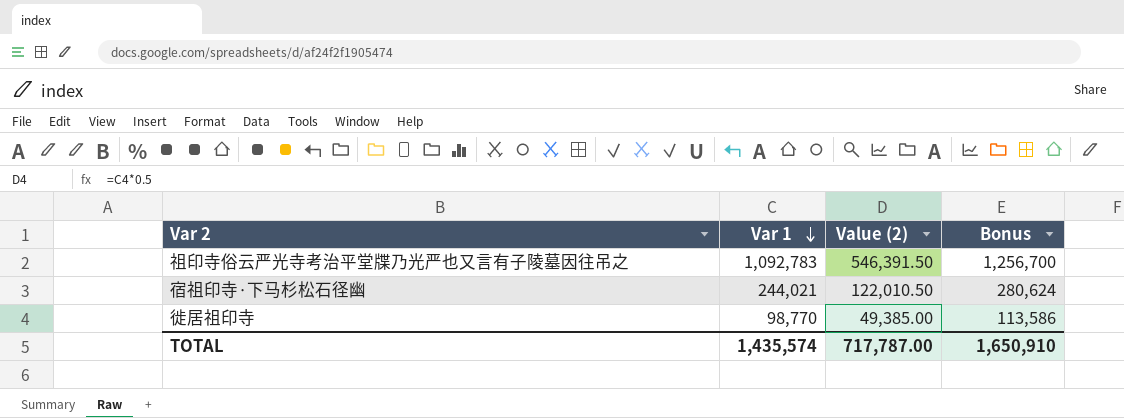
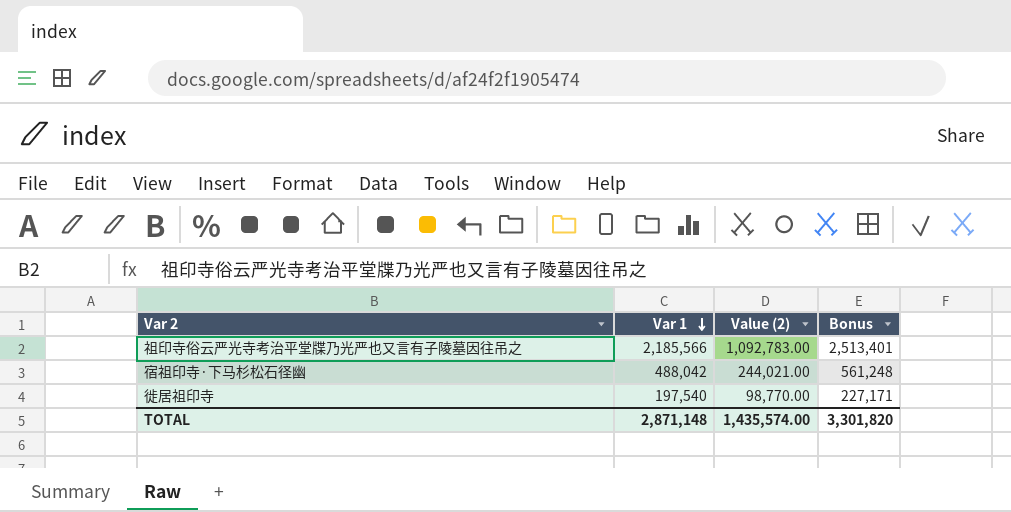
祖印寺俗云严光寺考治平堂牒乃光严也又言有子陵墓因往吊之 | Var 1: 1,092,783 -> 2,185,566
祖印寺俗云严光寺考治平堂牒乃光严也又言有子陵墓因往吊之 | Value (2): 546,391.50 -> 1,092,783.00
祖印寺俗云严光寺考治平堂牒乃光严也又言有子陵墓因往吊之 | Bonus: 1,256,700 -> 2,513,401
宿祖印寺·下马杉松石径幽 | Var 1: 244,021 -> 488,042
宿祖印寺·下马杉松石径幽 | Value (2): 122,010.50 -> 244,021.00
宿祖印寺·下马杉松石径幽 | Bonus: 280,624 -> 561,248
徙居祖印寺 | Var 1: 98,770 -> 197,540
徙居祖印寺 | Value (2): 49,385.00 -> 98,770.00
徙居祖印寺 | Bonus: 113,586 -> 227,171
TOTAL | Var 1: 1,435,574 -> 2,871,148
TOTAL | Value (2): 717,787.00 -> 1,435,574.00
TOTAL | Bonus: 1,650,910 -> 3,301,820

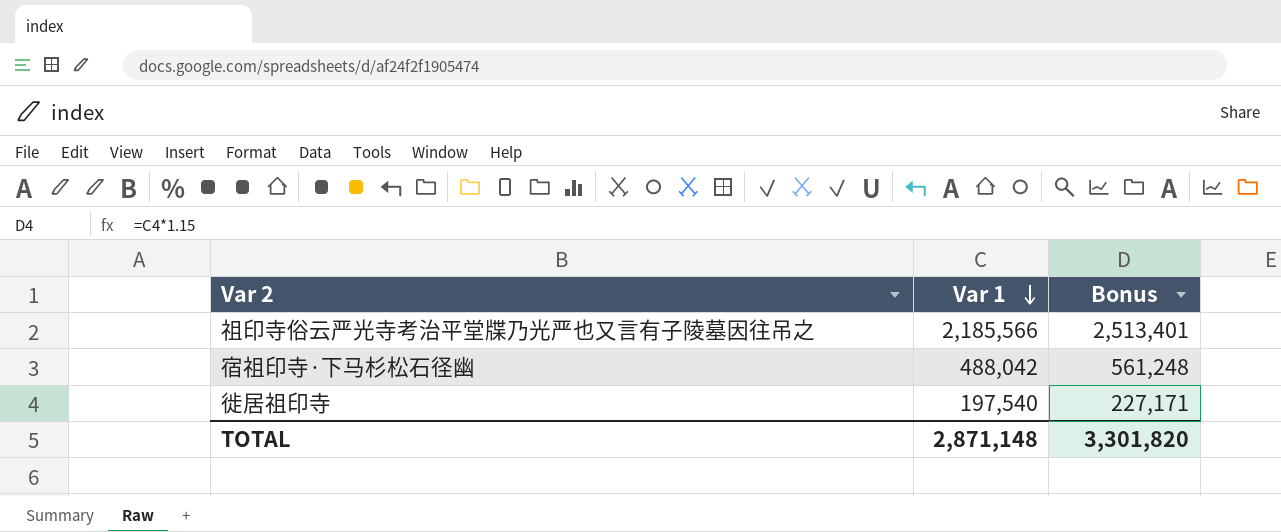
column Value (2) | formula: [Var 1] * 0.5 -> none

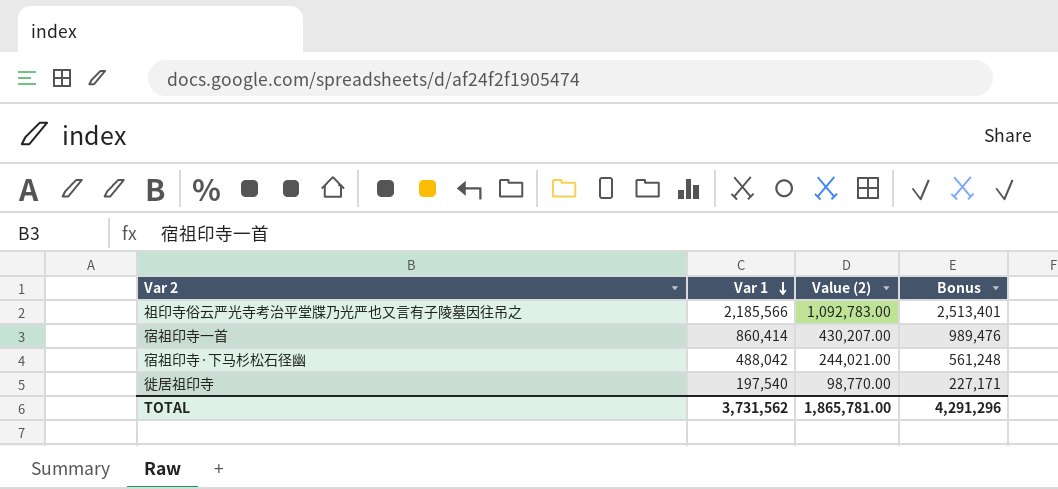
column Value (2) | formula: none -> [Var 1] * 0.5
row 宿祖印寺一首: none -> 860,414 | 430,207.00 | 989,476
TOTAL | Var 1: 2,871,148 -> 3,731,562
TOTAL | Bonus: 3,301,820 -> 4,291,296

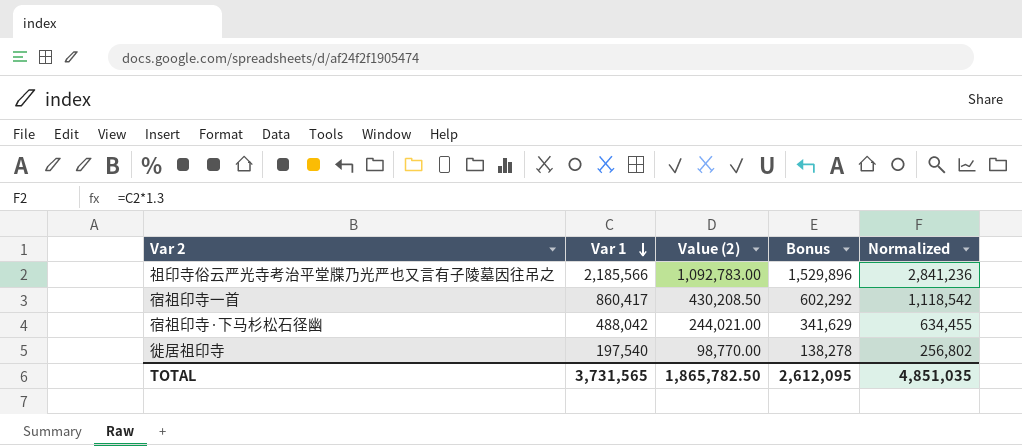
column Bonus | formula: [Var 1] * 1.15 -> [Var 1] * 0.7
column Normalized | formula: none -> [Var 1] * 1.3
宿祖印寺一首 | Var 1: 860,414 -> 860,417
宿祖印寺一首 | Value (2): 430,207.00 -> 430,208.50
TOTAL | Var 1: 3,731,562 -> 3,731,565
TOTAL | Value (2): 1,865,781.00 -> 1,865,782.50
TOTAL | Bonus: 4,291,296 -> 2,612,095

